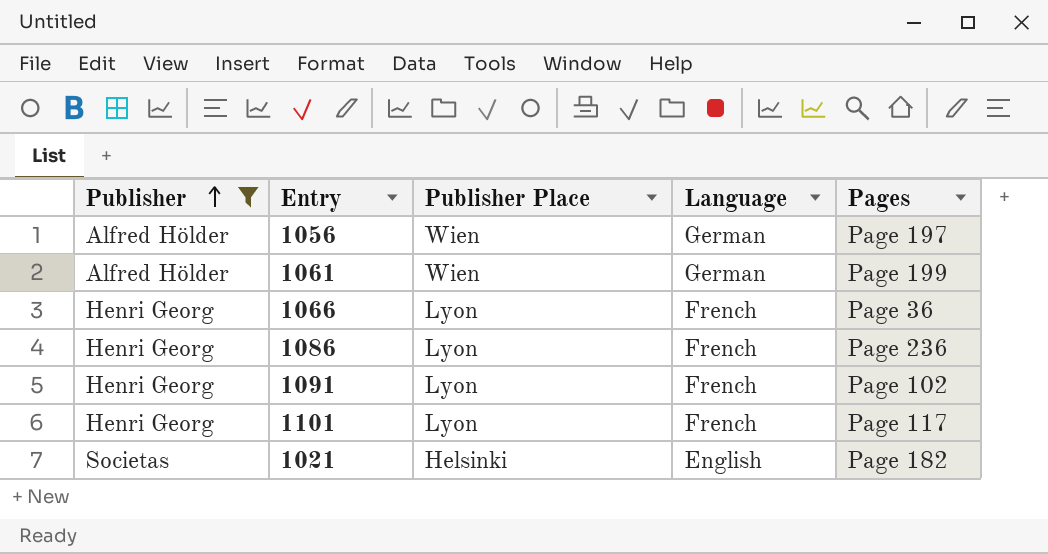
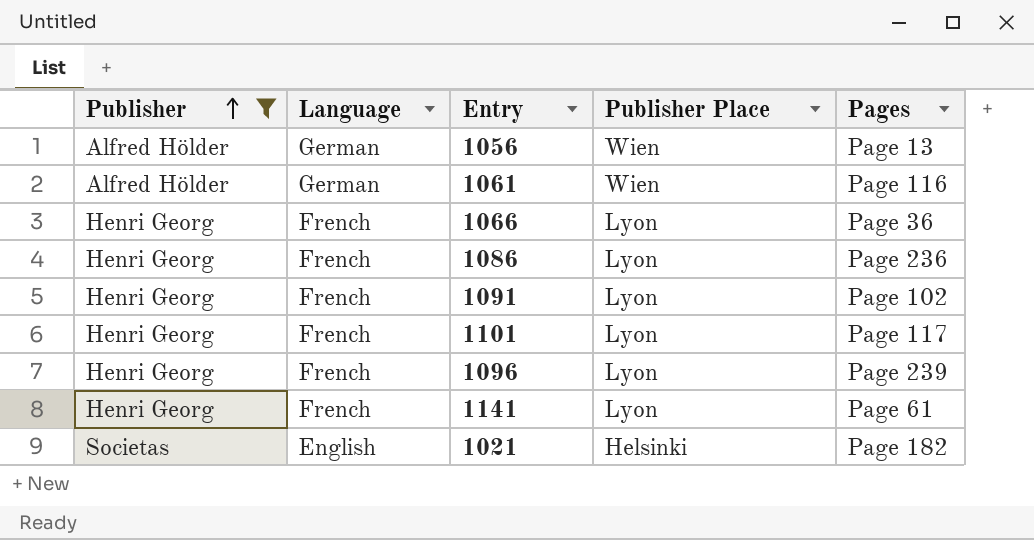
column Language | position: 4 -> 2
1056 | Pages: Page 197 -> Page 13
1061 | Pages: Page 199 -> Page 116
row 1096: none -> Henri Georg | French | Lyon | Page 239
row 1141: none -> Henri Georg | French | Lyon | Page 61

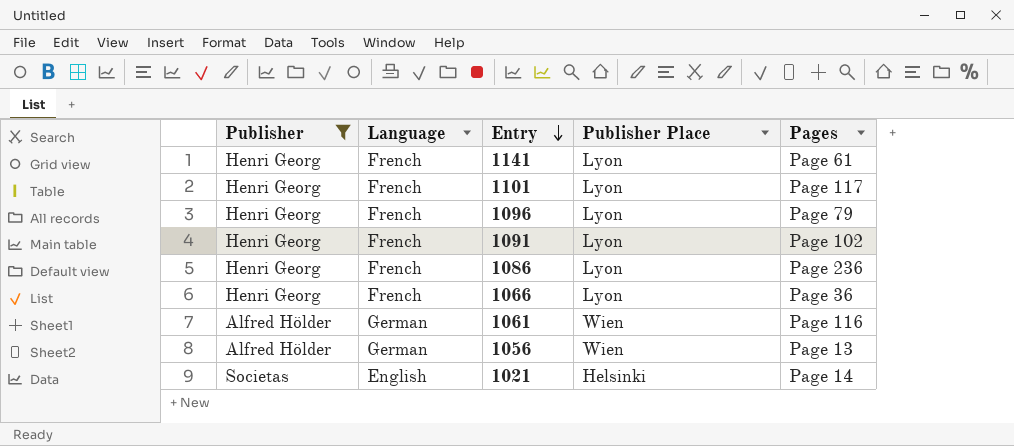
row order: Publisher ascending -> Entry descending
1096 | Pages: Page 239 -> Page 79
1021 | Pages: Page 182 -> Page 14

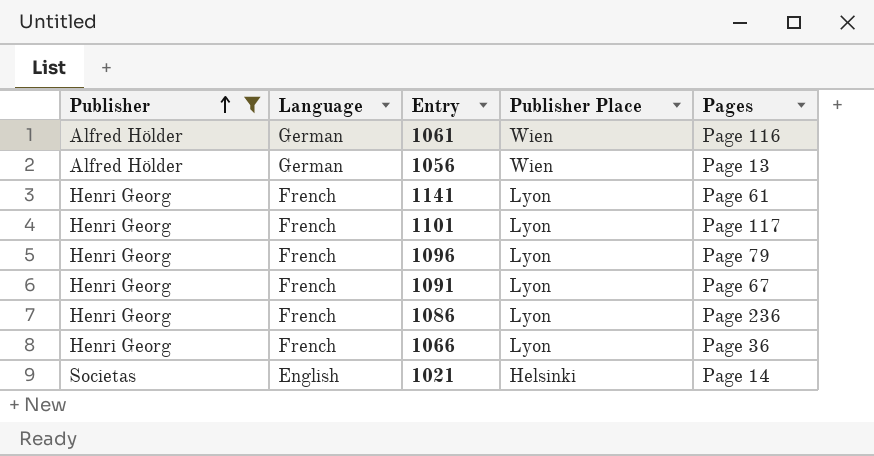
row order: Entry descending -> Publisher ascending
1091 | Pages: Page 102 -> Page 67

